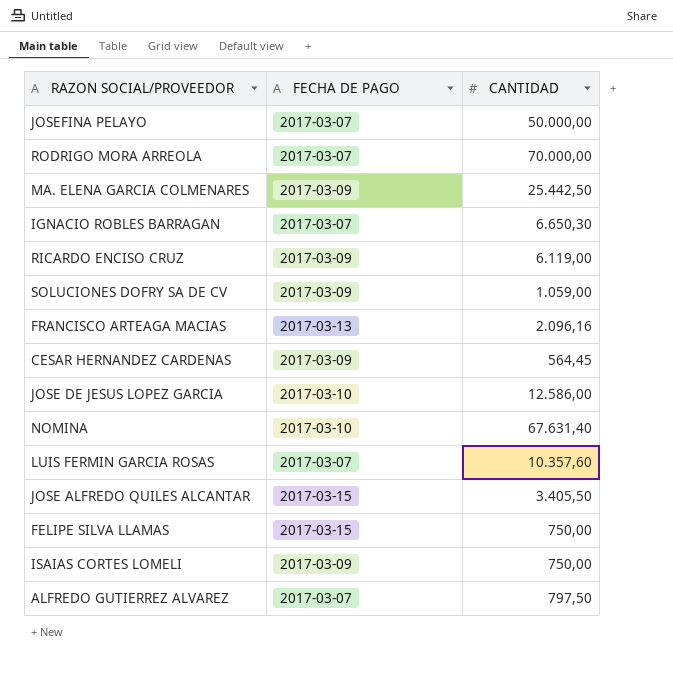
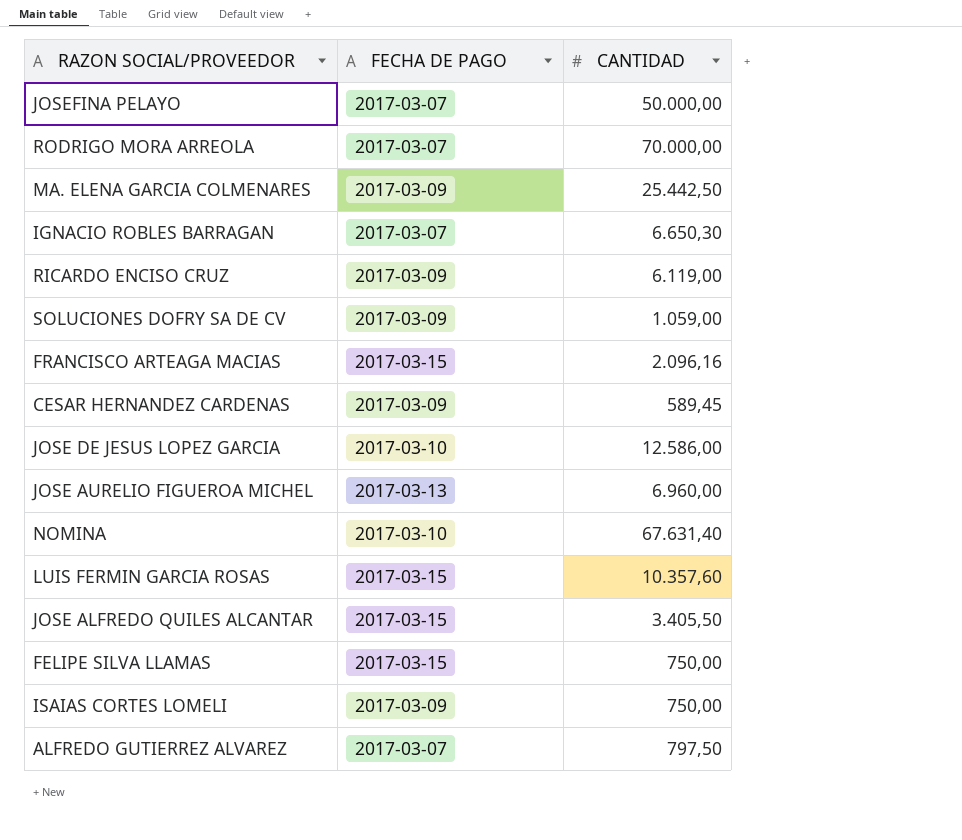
FRANCISCO ARTEAGA MACIAS | FECHA DE PAGO: 2017-03-13 -> 2017-03-15
CESAR HERNANDEZ CARDENAS | CANTIDAD: 564,45 -> 589,45
row JOSE AURELIO FIGUEROA MICHEL: none -> 2017-03-13 | 6.960,00
LUIS FERMIN GARCIA ROSAS | FECHA DE PAGO: 2017-03-07 -> 2017-03-15

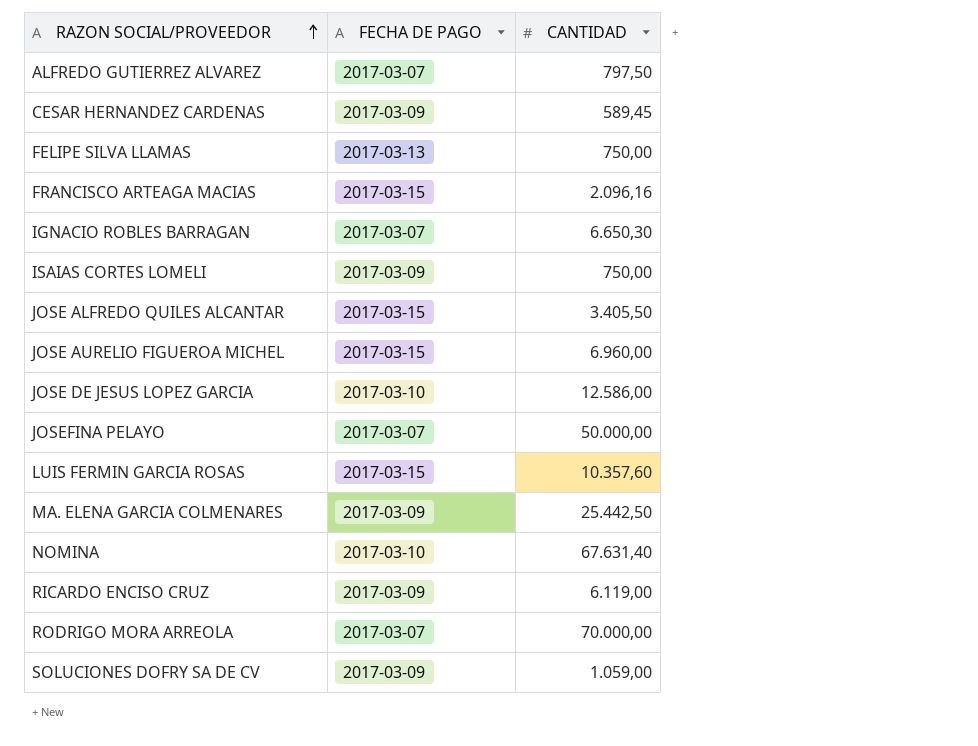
row order: none -> RAZON SOCIAL/PROVEEDOR ascending
FELIPE SILVA LLAMAS | FECHA DE PAGO: 2017-03-15 -> 2017-03-13
JOSE AURELIO FIGUEROA MICHEL | FECHA DE PAGO: 2017-03-13 -> 2017-03-15

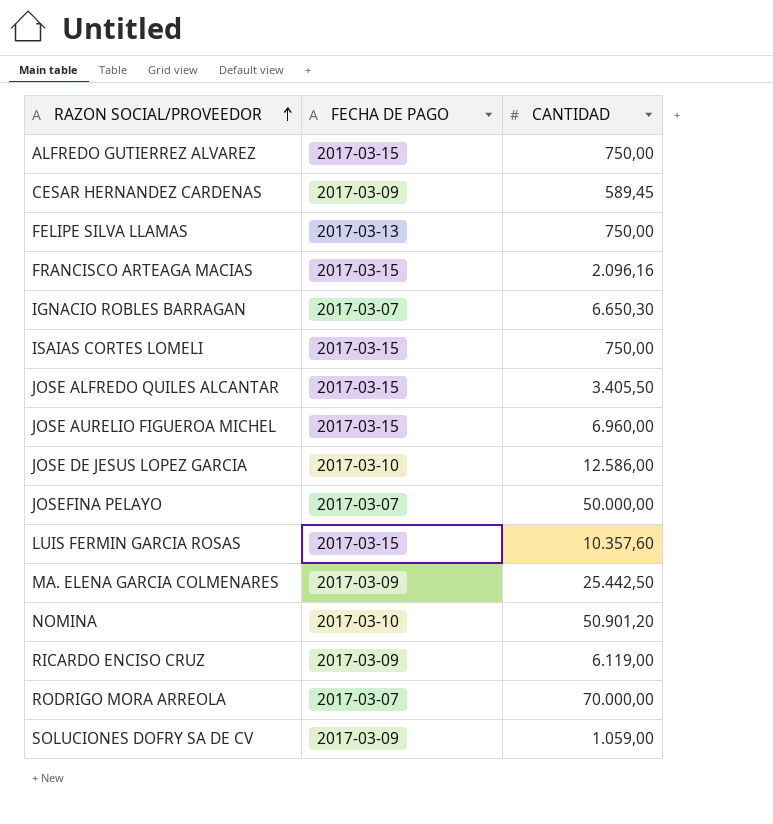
ALFREDO GUTIERREZ ALVAREZ | FECHA DE PAGO: 2017-03-07 -> 2017-03-15
ALFREDO GUTIERREZ ALVAREZ | CANTIDAD: 797,50 -> 750,00
ISAIAS CORTES LOMELI | FECHA DE PAGO: 2017-03-09 -> 2017-03-15
NOMINA | CANTIDAD: 67.631,40 -> 50.901,20

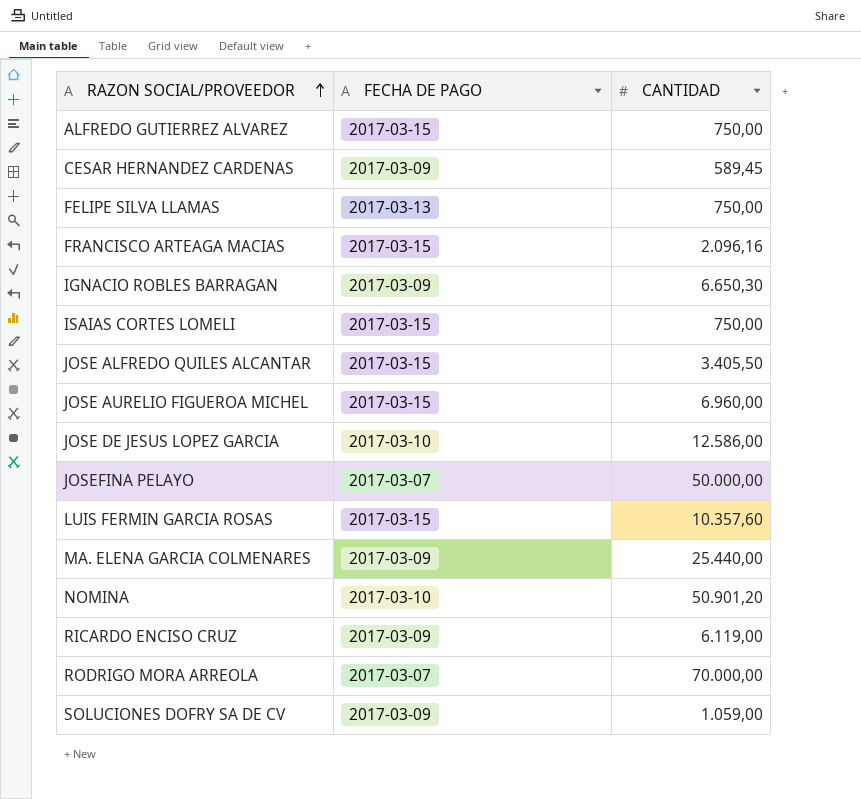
IGNACIO ROBLES BARRAGAN | FECHA DE PAGO: 2017-03-07 -> 2017-03-09
MA. ELENA GARCIA COLMENARES | CANTIDAD: 25.442,50 -> 25.440,00

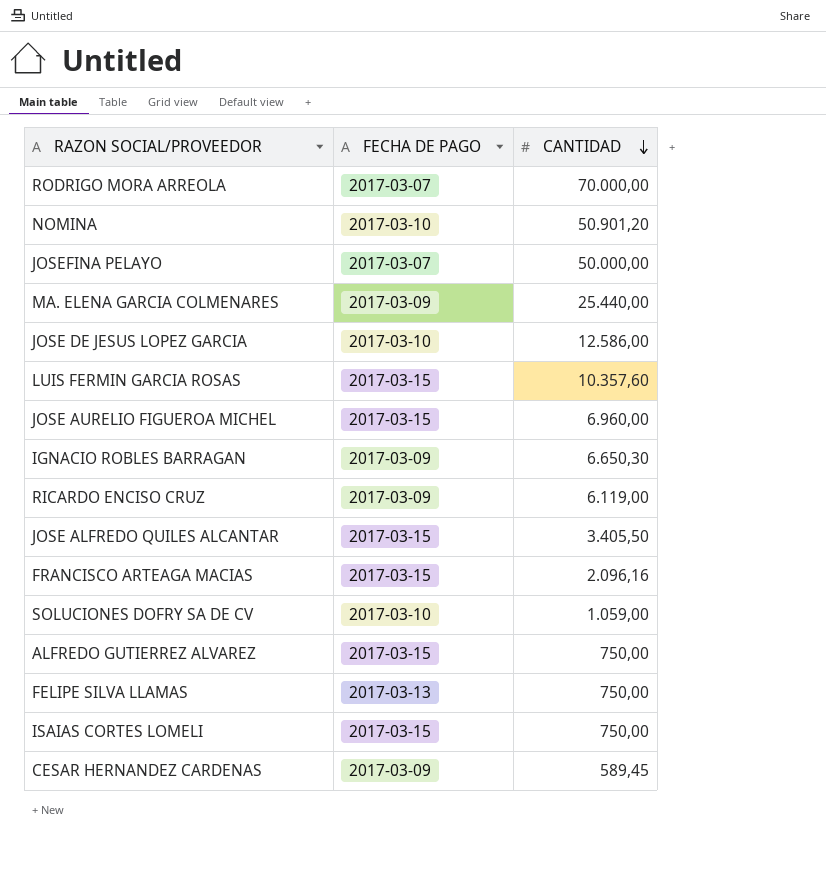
row order: RAZON SOCIAL/PROVEEDOR ascending -> CANTIDAD descending
SOLUCIONES DOFRY SA DE CV | FECHA DE PAGO: 2017-03-09 -> 2017-03-10

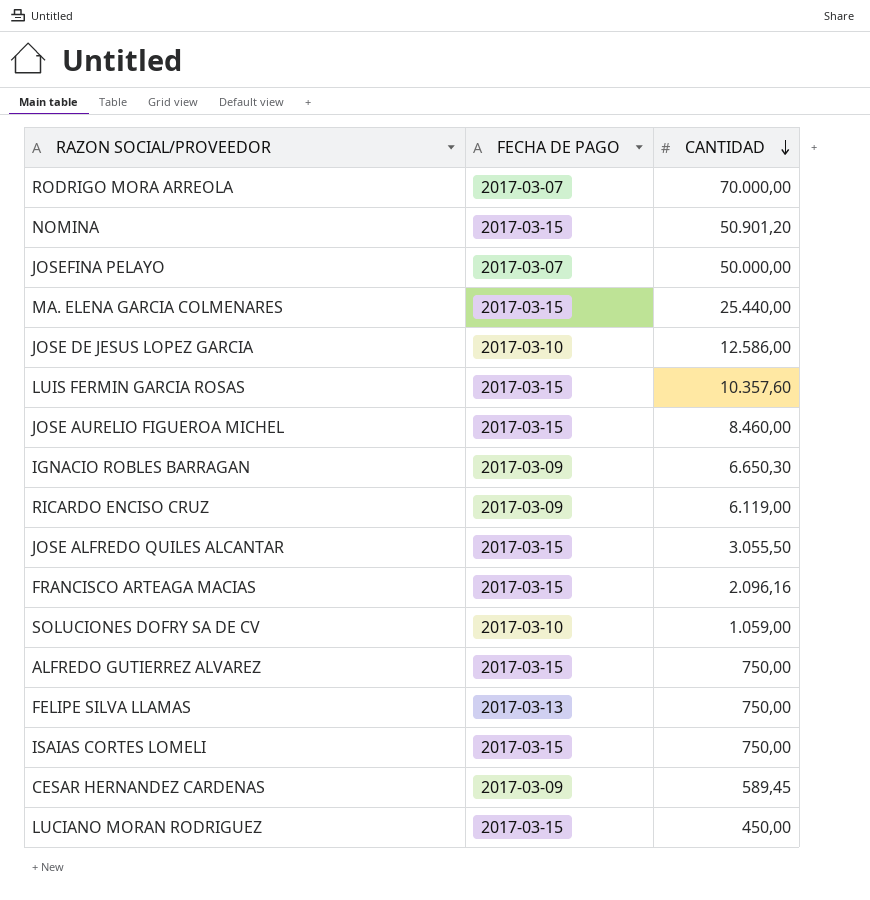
NOMINA | FECHA DE PAGO: 2017-03-10 -> 2017-03-15
MA. ELENA GARCIA COLMENARES | FECHA DE PAGO: 2017-03-09 -> 2017-03-15
JOSE AURELIO FIGUEROA MICHEL | CANTIDAD: 6.960,00 -> 8.460,00
JOSE ALFREDO QUILES ALCANTAR | CANTIDAD: 3.405,50 -> 3.055,50
row LUCIANO MORAN RODRIGUEZ: none -> 2017-03-15 | 450,00

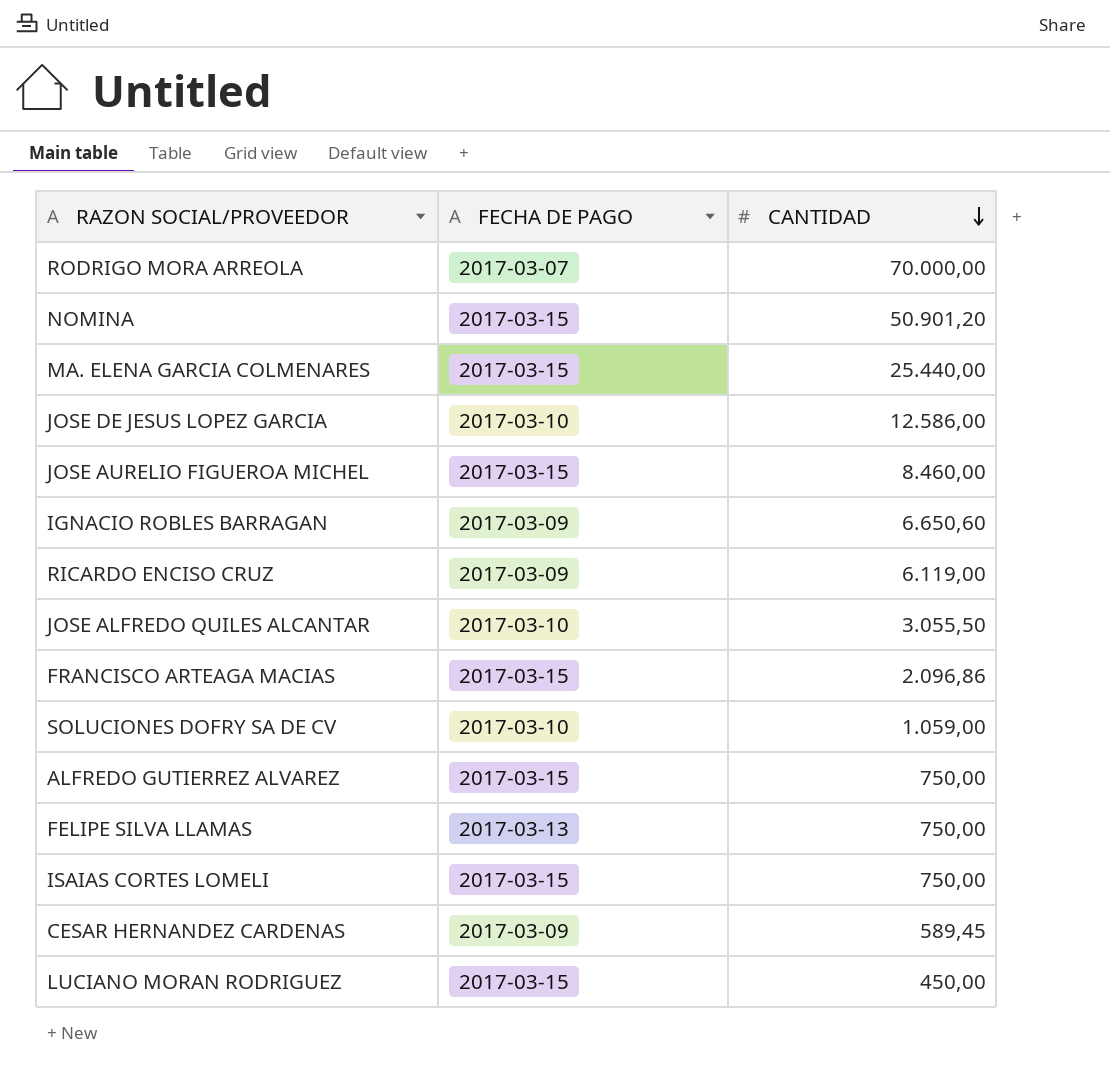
row JOSEFINA PELAYO: 2017-03-07 | 50.000,00 -> none
row LUIS FERMIN GARCIA ROSAS: 2017-03-15 | 10.357,60 -> none
IGNACIO ROBLES BARRAGAN | CANTIDAD: 6.650,30 -> 6.650,60
JOSE ALFREDO QUILES ALCANTAR | FECHA DE PAGO: 2017-03-15 -> 2017-03-10
FRANCISCO ARTEAGA MACIAS | CANTIDAD: 2.096,16 -> 2.096,86

